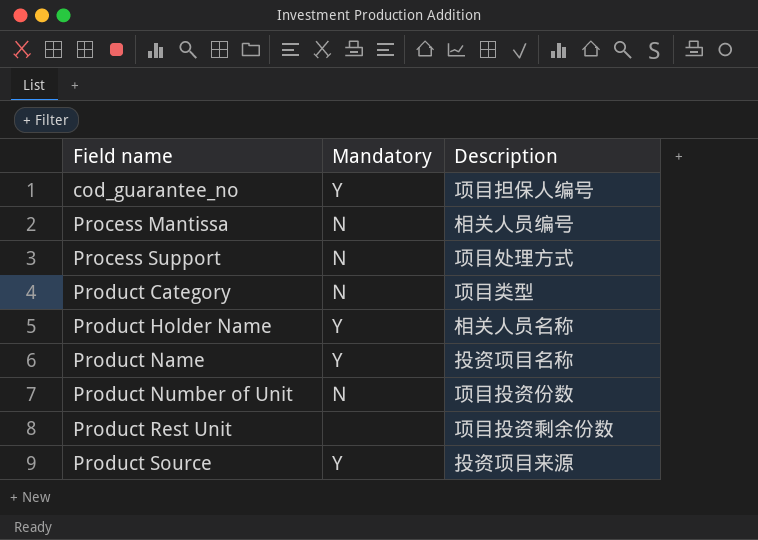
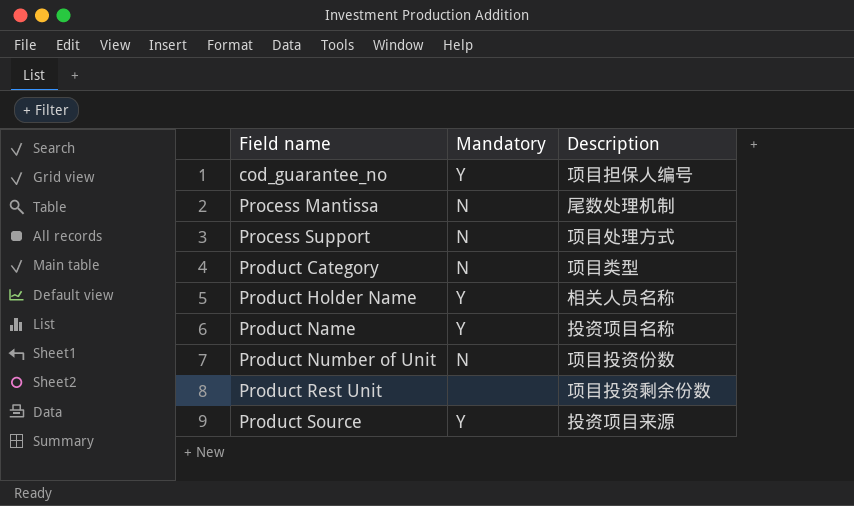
Process Mantissa | Description: 相关人员编号 -> 尾数处理机制

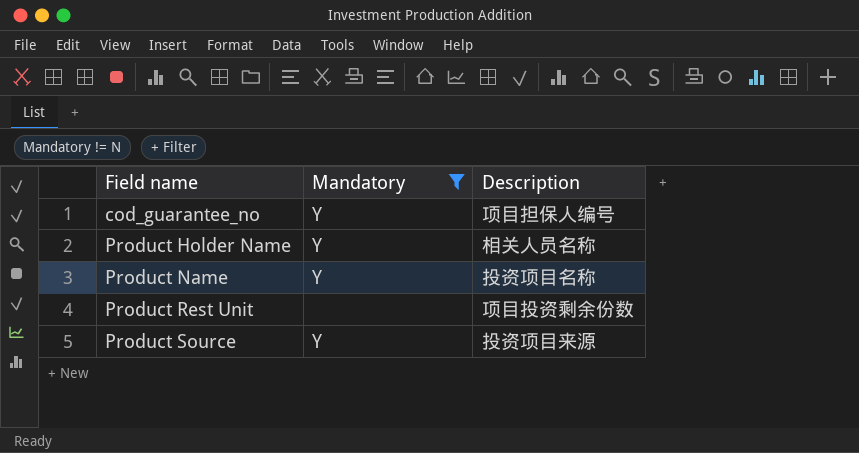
filter: none -> Mandatory != N

